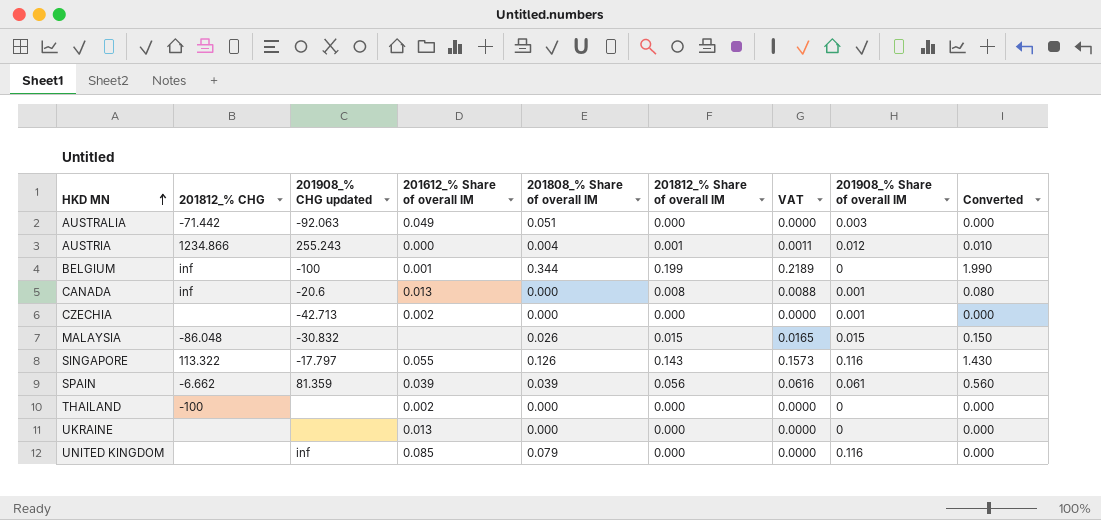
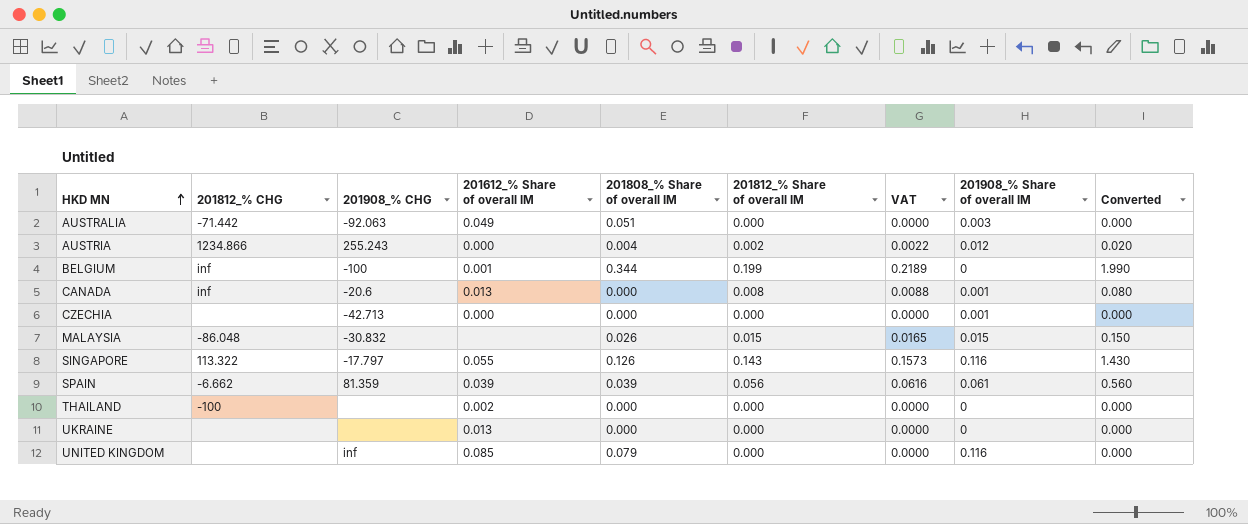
column name: 201908_% CHG updated -> 201908_% CHG
AUSTRIA | 201812_% Share of overall IM: 0.001 -> 0.002
AUSTRIA | VAT: 0.0011 -> 0.0022
AUSTRIA | Converted: 0.010 -> 0.020
CZECHIA | 201612_% Share of overall IM: 0.002 -> 0.000

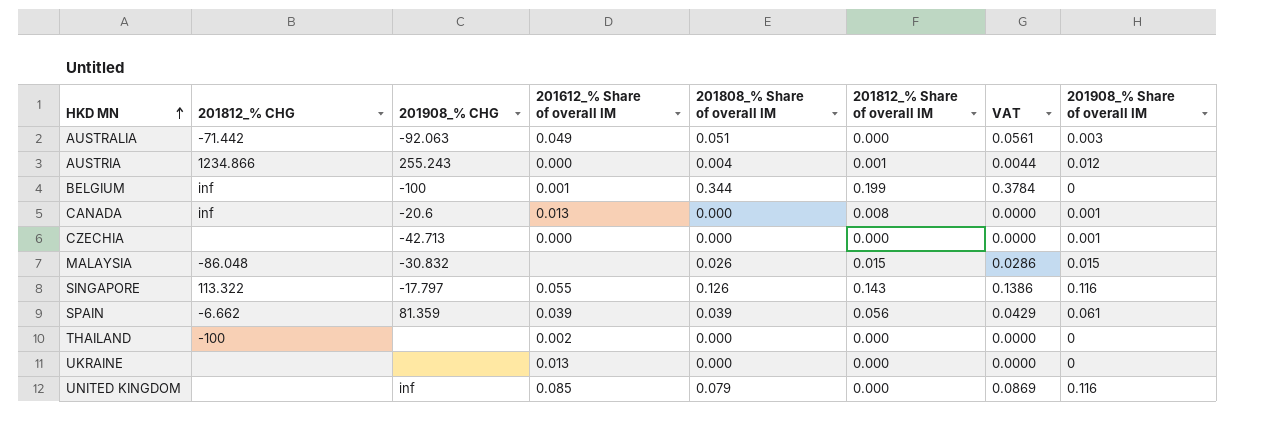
column Converted | formula: [201812_% Share of overall IM] * 10 -> none
column VAT | formula: [201812_% Share of overall IM] * 1.1 -> [201808_% Share of overall IM] * 1.1
AUSTRIA | 201812_% Share of overall IM: 0.002 -> 0.001

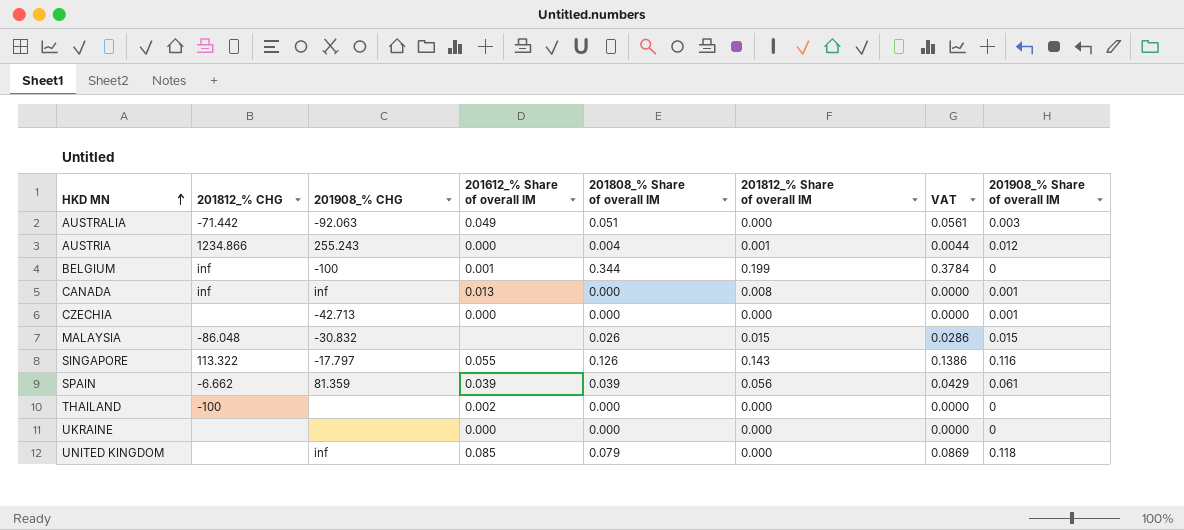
CANADA | 201908_% CHG: -20.6 -> inf
UKRAINE | 201612_% Share of overall IM: 0.013 -> 0.000
UNITED KINGDOM | 201908_% Share of overall IM: 0.116 -> 0.118

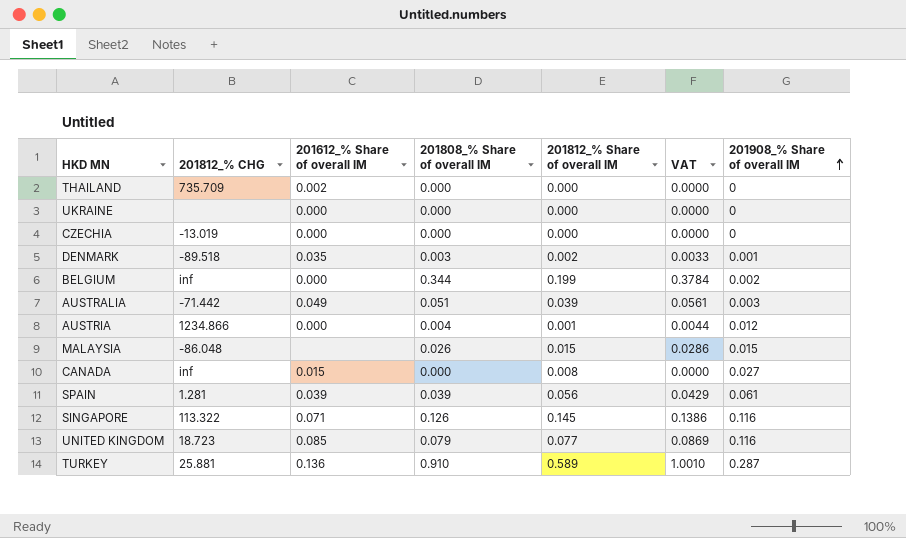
row order: HKD MN ascending -> 201908_% Share of overall IM ascending
column 201908_% CHG | position: 3 -> none
THAILAND | 201812_% CHG: -100 -> 735.709
CZECHIA | 201812_% CHG: none -> -13.019
CZECHIA | 201908_% Share of overall IM: 0.001 -> 0
row DENMARK: none -> -89.518 | 0.035 | 0.003 | 0.002 | 0.0033 | 0.001
BELGIUM | 201612_% Share of overall IM: 0.001 -> 0.000
BELGIUM | 201908_% Share of overall IM: 0 -> 0.002
AUSTRALIA | 201812_% Share of overall IM: 0.000 -> 0.039
CANADA | 201612_% Share of overall IM: 0.013 -> 0.015
CANADA | 201908_% Share of overall IM: 0.001 -> 0.027
SPAIN | 201812_% CHG: -6.662 -> 1.281
SINGAPORE | 201612_% Share of overall IM: 0.055 -> 0.071
SINGAPORE | 201812_% Share of overall IM: 0.143 -> 0.145
UNITED KINGDOM | 201812_% CHG: none -> 18.723
UNITED KINGDOM | 201812_% Share of overall IM: 0.000 -> 0.077
UNITED KINGDOM | 201908_% Share of overall IM: 0.118 -> 0.116
row TURKEY: none -> 25.881 | 0.136 | 0.910 | 0.589 | 1.0010 | 0.287

